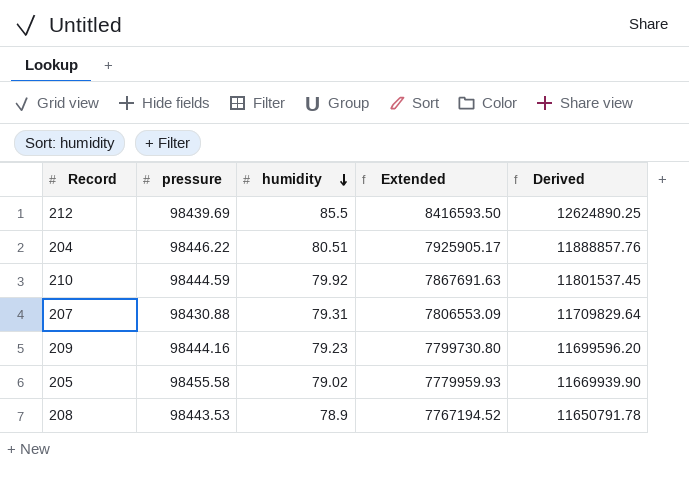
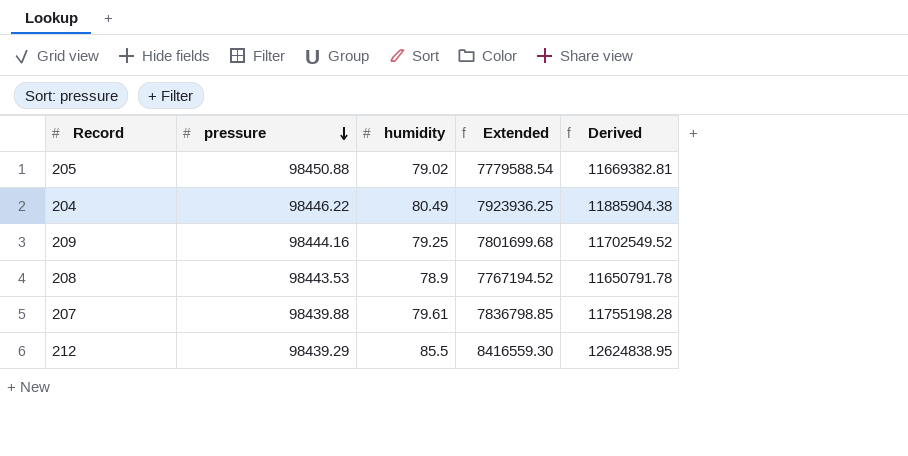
row order: humidity descending -> pressure descending
row 210: 98444.59 | 79.92 | 7867691.63 | 11801537.45 -> none
205 | pressure: 98455.58 -> 98450.88
205 | Extended: 7779959.93 -> 7779588.54
205 | Derived: 11669939.90 -> 11669382.81
204 | humidity: 80.51 -> 80.49
204 | Extended: 7925905.17 -> 7923936.25
204 | Derived: 11888857.76 -> 11885904.38
209 | humidity: 79.23 -> 79.25
209 | Extended: 7799730.80 -> 7801699.68
209 | Derived: 11699596.20 -> 11702549.52
207 | pressure: 98430.88 -> 98439.88
207 | humidity: 79.31 -> 79.61
207 | Extended: 7806553.09 -> 7836798.85
207 | Derived: 11709829.64 -> 11755198.28
212 | pressure: 98439.69 -> 98439.29
212 | Extended: 8416593.50 -> 8416559.30
212 | Derived: 12624890.25 -> 12624838.95

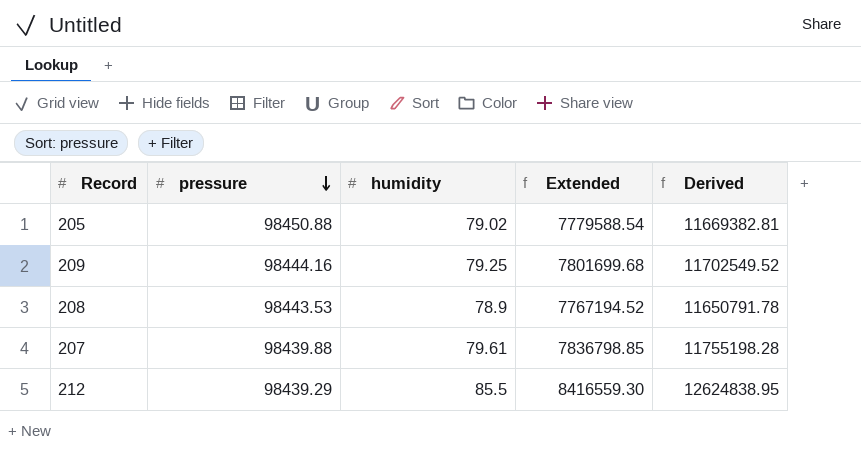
row 204: 98446.22 | 80.49 | 7923936.25 | 11885904.38 -> none

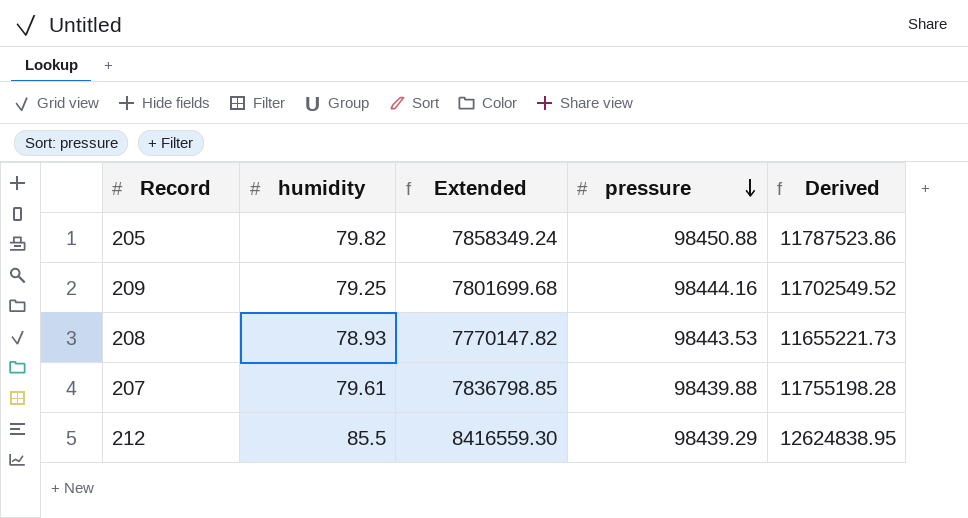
column pressure | position: 2 -> 4
205 | humidity: 79.02 -> 79.82
205 | Extended: 7779588.54 -> 7858349.24
205 | Derived: 11669382.81 -> 11787523.86
208 | humidity: 78.9 -> 78.93
208 | Extended: 7767194.52 -> 7770147.82
208 | Derived: 11650791.78 -> 11655221.73

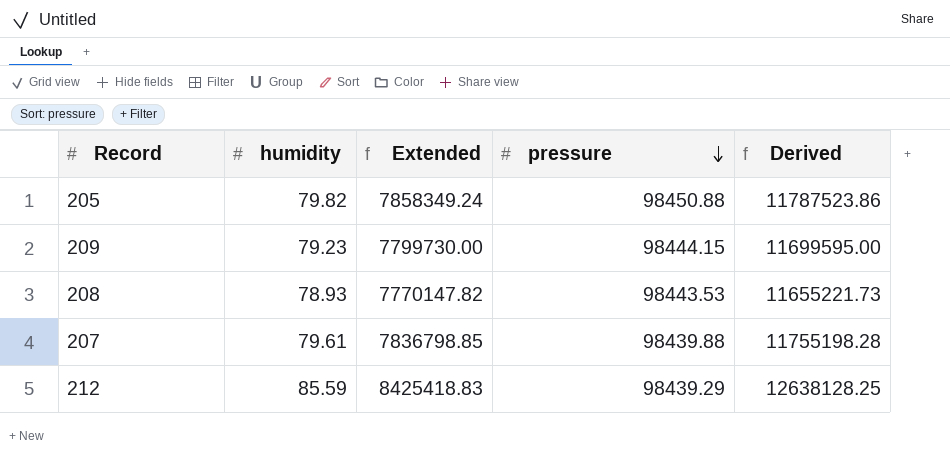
209 | humidity: 79.25 -> 79.23
209 | Extended: 7801699.68 -> 7799730.00
209 | pressure: 98444.16 -> 98444.15
209 | Derived: 11702549.52 -> 11699595.00
212 | humidity: 85.5 -> 85.59
212 | Extended: 8416559.30 -> 8425418.83
212 | Derived: 12624838.95 -> 12638128.25

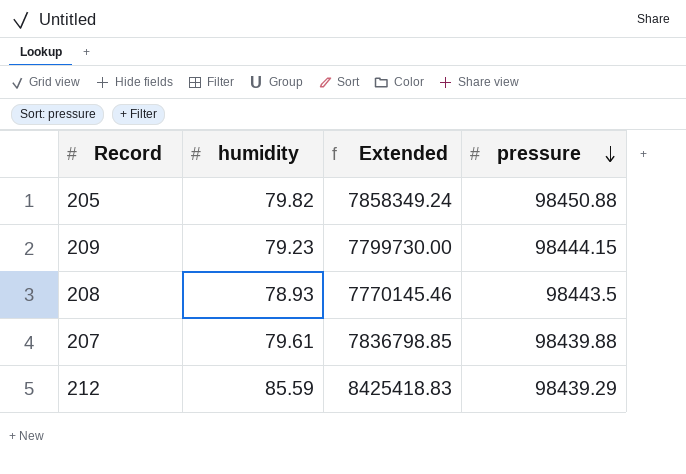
column Derived | formula: [Extended] * 1.5 -> none
208 | Extended: 7770147.82 -> 7770145.46
208 | pressure: 98443.53 -> 98443.5

